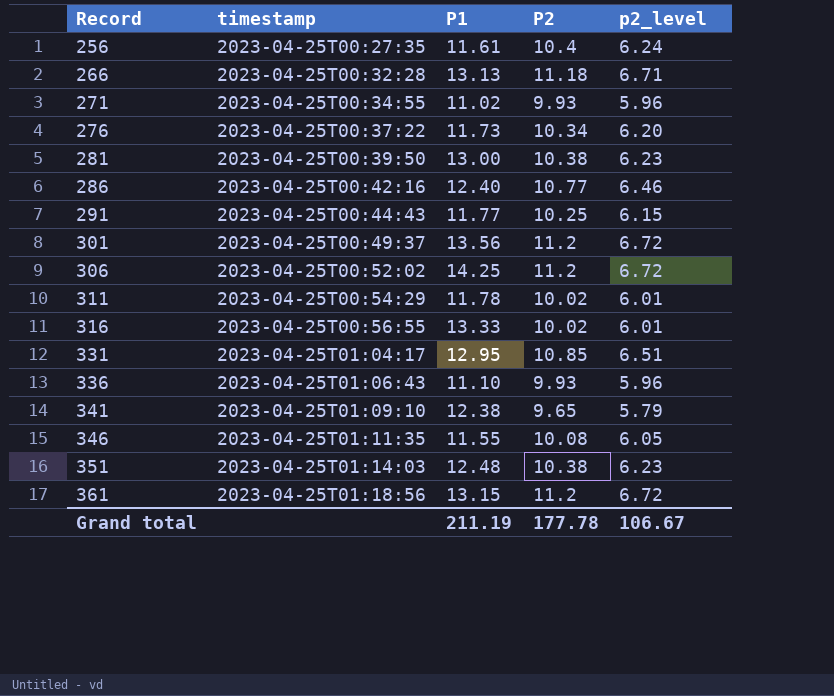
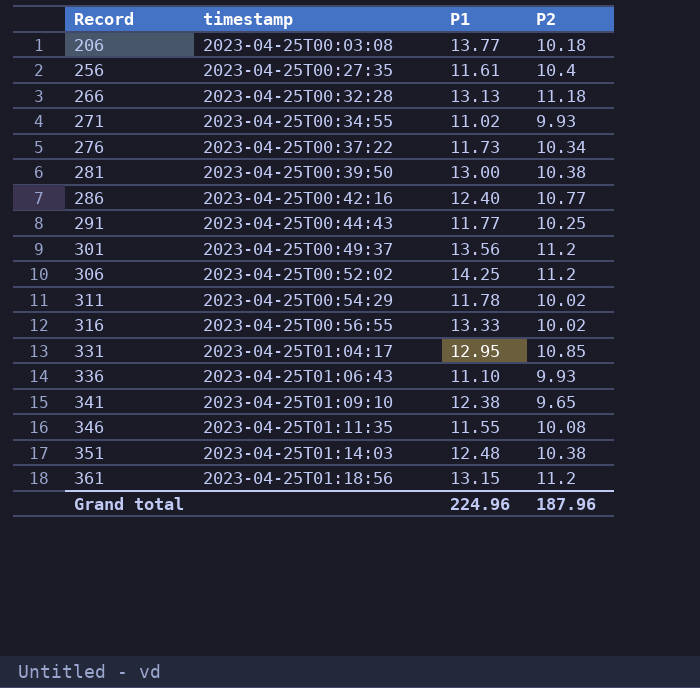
column p2_level | formula: [P2] * 0.6 -> none
row 206: none -> 2023-04-25T00:03:08 | 13.77 | 10.18
Grand total | P1: 211.19 -> 224.96
Grand total | P2: 177.78 -> 187.96

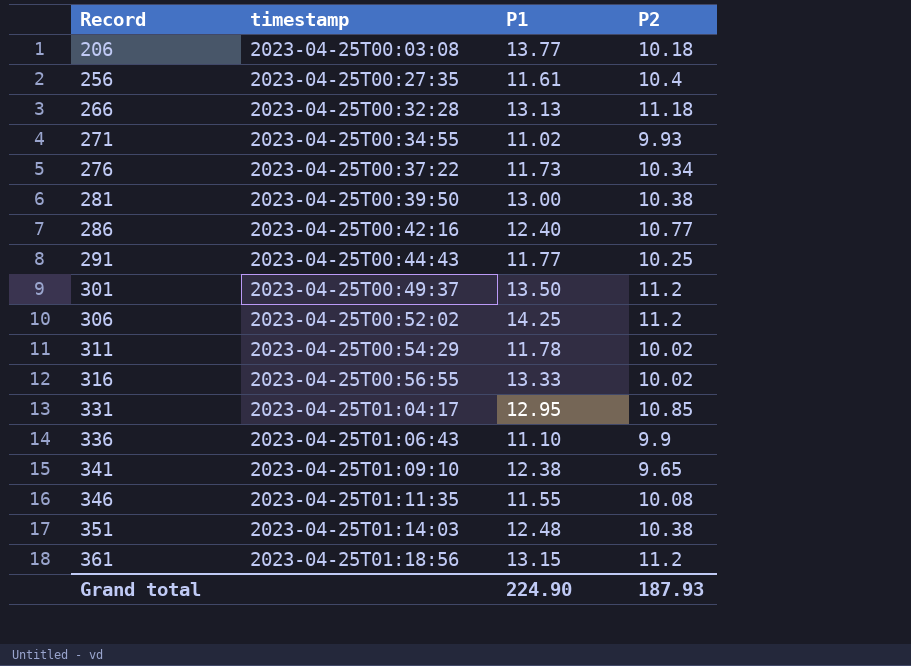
301 | P1: 13.56 -> 13.50
336 | P2: 9.93 -> 9.9
Grand total | P1: 224.96 -> 224.90
Grand total | P2: 187.96 -> 187.93

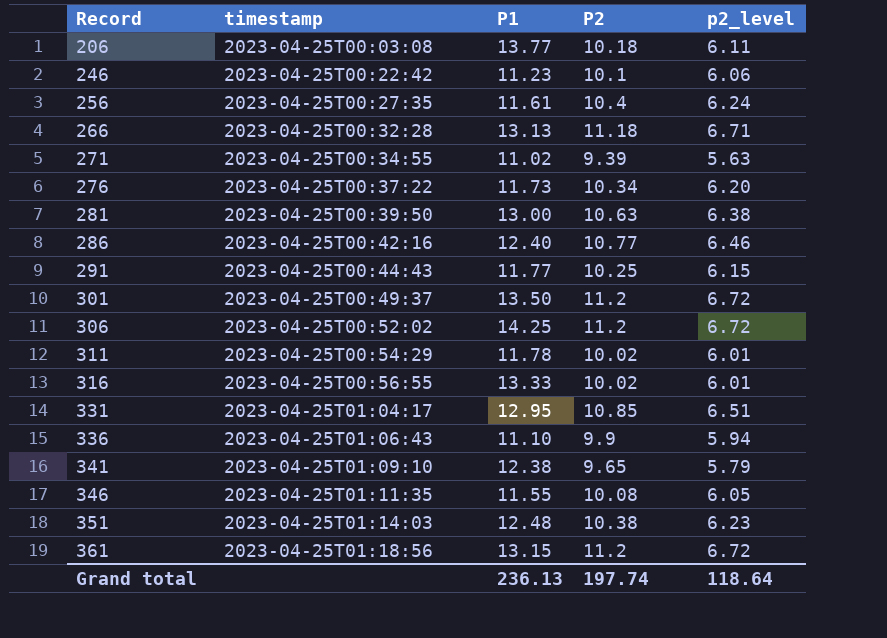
column p2_level | formula: none -> [P2] * 0.6
row 246: none -> 2023-04-25T00:22:42 | 11.23 | 10.1 | 6.06
271 | P2: 9.93 -> 9.39
281 | P2: 10.38 -> 10.63
Grand total | P1: 224.90 -> 236.13
Grand total | P2: 187.93 -> 197.74

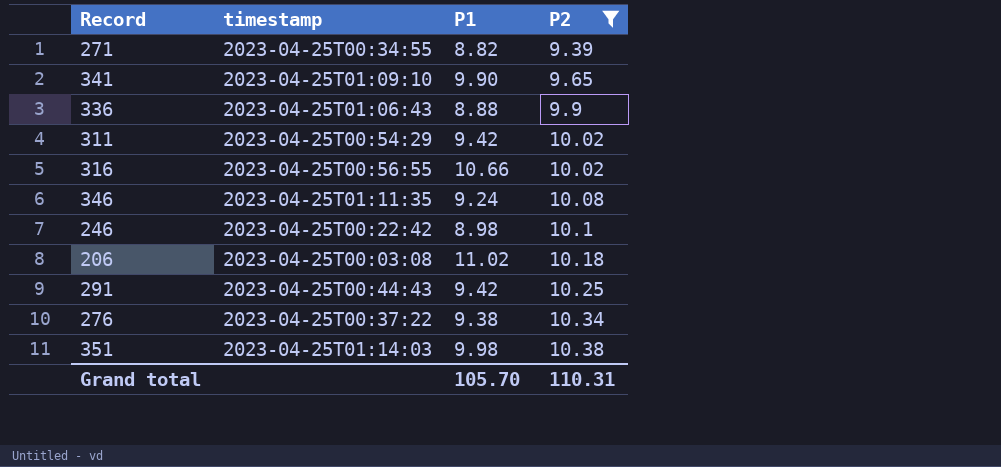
filter: none -> P2 <= 10.38
row order: Record ascending -> P2 ascending
column p2_level | formula: [P2] * 0.6 -> none
271 | P1: 11.02 -> 8.82
341 | P1: 12.38 -> 9.90
336 | P1: 11.10 -> 8.88
311 | P1: 11.78 -> 9.42
316 | P1: 13.33 -> 10.66
346 | P1: 11.55 -> 9.24
246 | P1: 11.23 -> 8.98
206 | P1: 13.77 -> 11.02
291 | P1: 11.77 -> 9.42
276 | P1: 11.73 -> 9.38
351 | P1: 12.48 -> 9.98
Grand total | P1: 236.13 -> 105.70
Grand total | P2: 197.74 -> 110.31

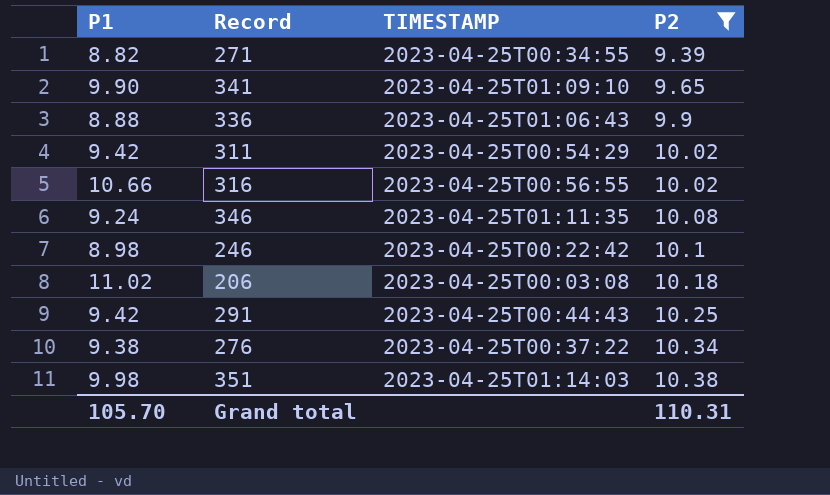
column P1 | position: 3 -> 1
column name: timestamp -> TIMESTAMP

